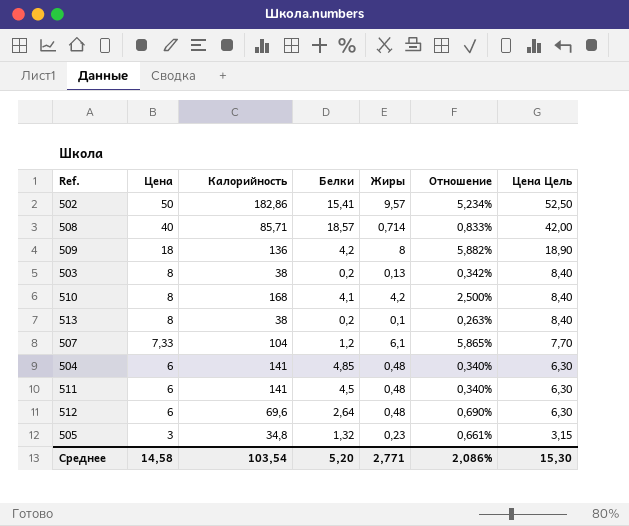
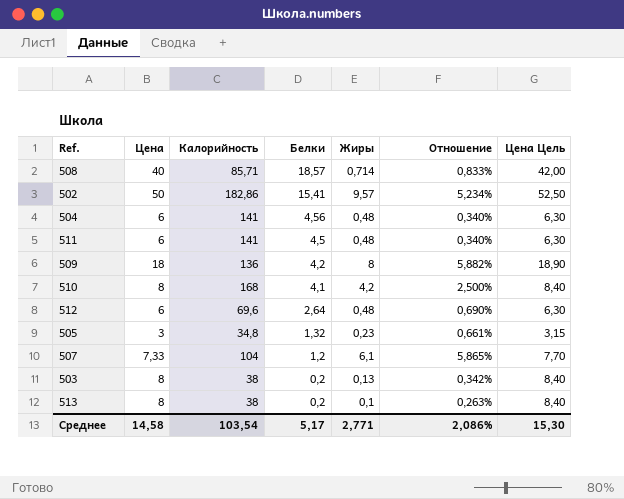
row order: Цена descending -> Белки descending
504 | Белки: 4,85 -> 4,56
Среднее | Белки: 5,20 -> 5,17

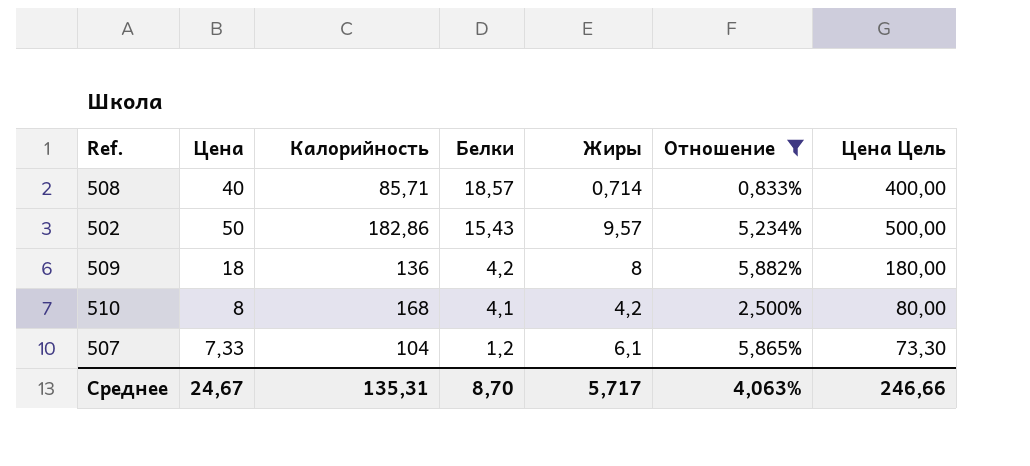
filter: none -> Отношение >= 0,833%
column Цена Цель | formula: [Цена] * 1,05 -> [Цена] * 10
502 | Белки: 15,41 -> 15,43
Среднее | Цена: 14,58 -> 24,67
Среднее | Калорийность: 103,54 -> 135,31
Среднее | Белки: 5,17 -> 8,70
Среднее | Жиры: 2,771 -> 5,717
Среднее | Отношение: 2,086% -> 4,063%
Среднее | Цена Цель: 15,30 -> 246,66

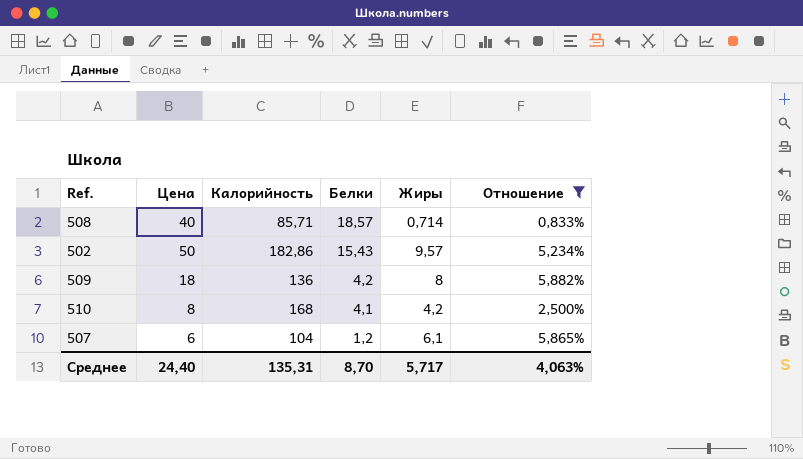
column Цена Цель | formula: [Цена] * 10 -> none
507 | Цена: 7,33 -> 6
Среднее | Цена: 24,67 -> 24,40

